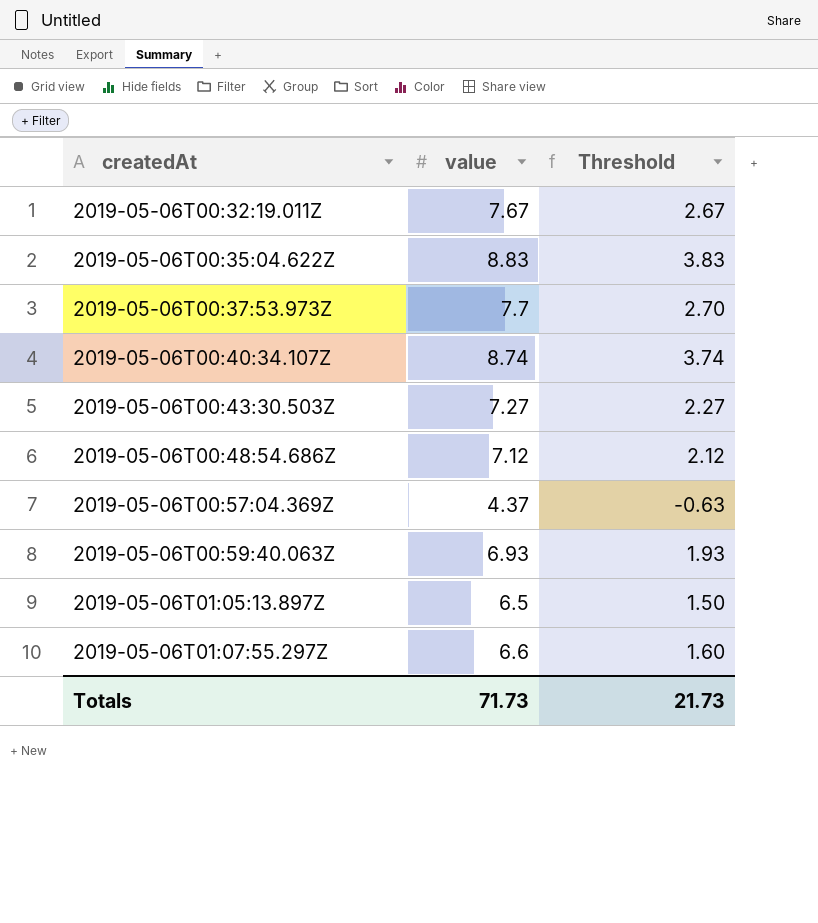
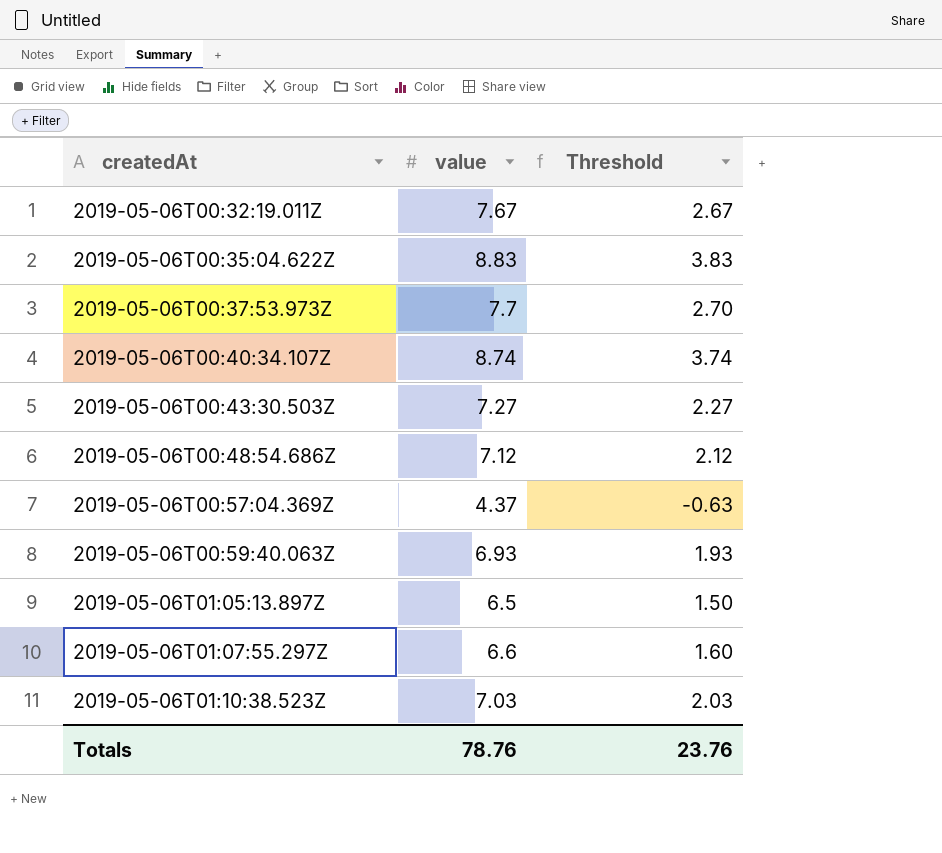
row 2019-05-06T01:10:38.523Z: none -> 7.03 | 2.03
Totals | value: 71.73 -> 78.76
Totals | Threshold: 21.73 -> 23.76

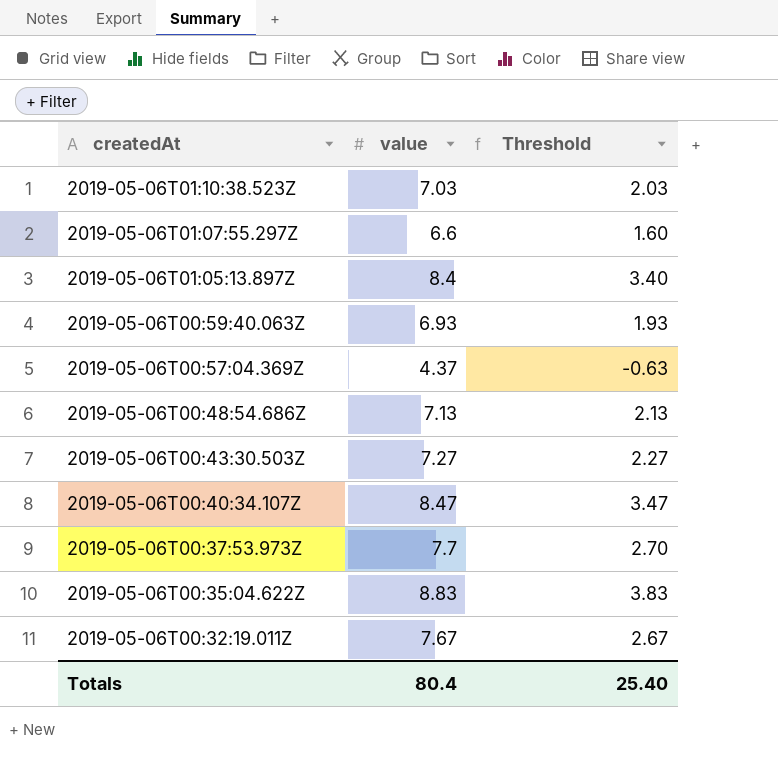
row order: createdAt ascending -> createdAt descending
2019-05-06T01:05:13.897Z | value: 6.5 -> 8.4
2019-05-06T01:05:13.897Z | Threshold: 1.50 -> 3.40
2019-05-06T00:48:54.686Z | value: 7.12 -> 7.13
2019-05-06T00:48:54.686Z | Threshold: 2.12 -> 2.13
2019-05-06T00:40:34.107Z | value: 8.74 -> 8.47
2019-05-06T00:40:34.107Z | Threshold: 3.74 -> 3.47
Totals | value: 78.76 -> 80.4
Totals | Threshold: 23.76 -> 25.40

